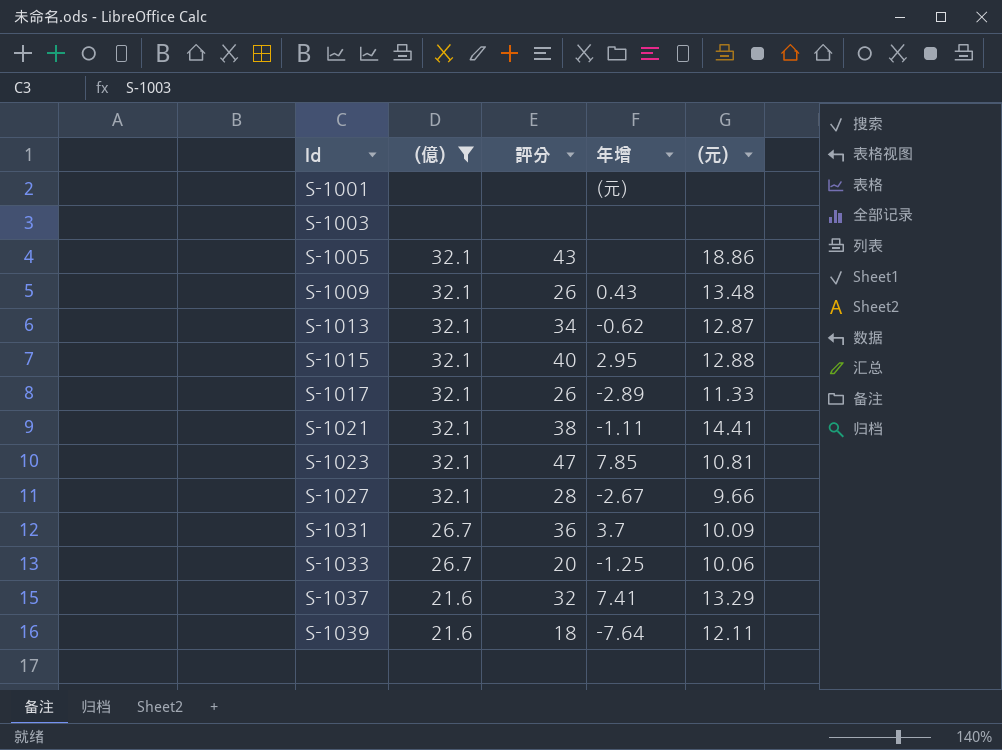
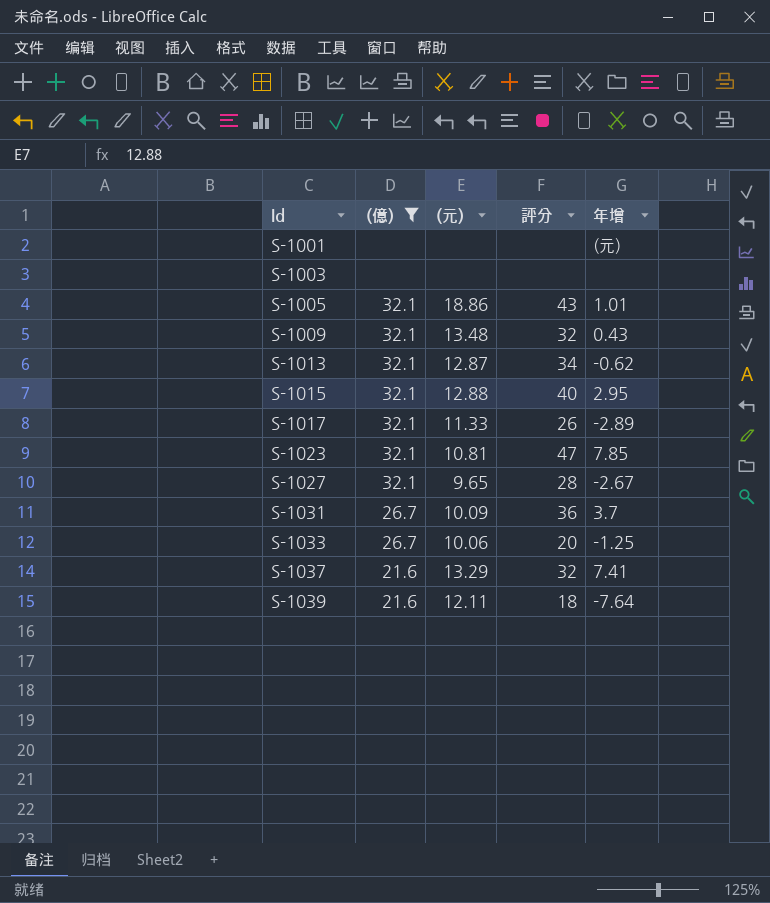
column (元) | position: 5 -> 3
row S-1021: 32.1 | 38 | -1.11 | 14.41 -> none
S-1005 | 年增: none -> 1.01
S-1009 | 評分: 26 -> 32
S-1027 | (元): 9.66 -> 9.65

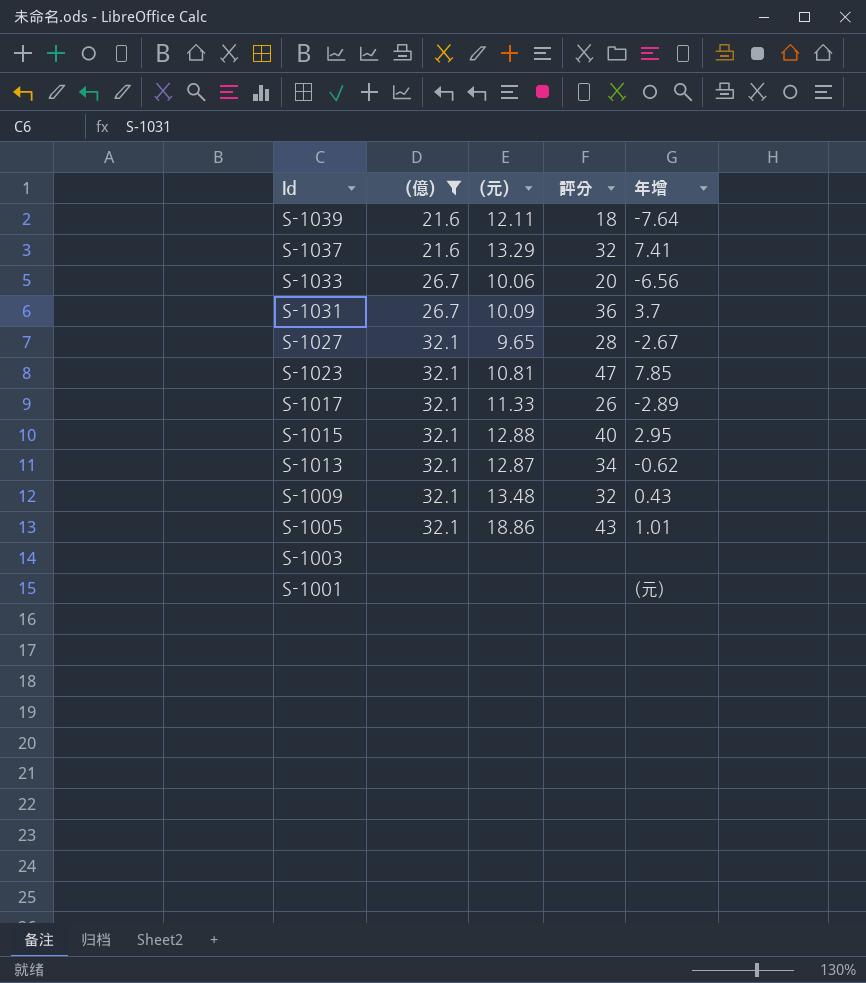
row order: Id ascending -> Id descending
S-1033 | 年增: -1.25 -> -6.56

